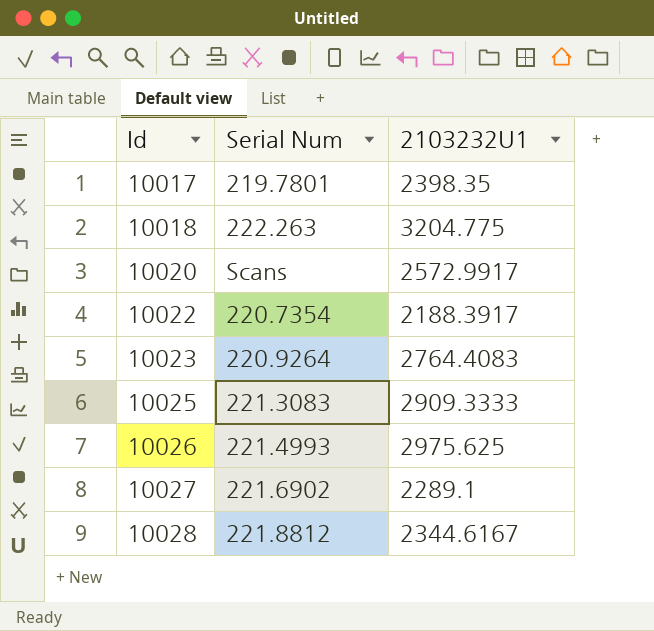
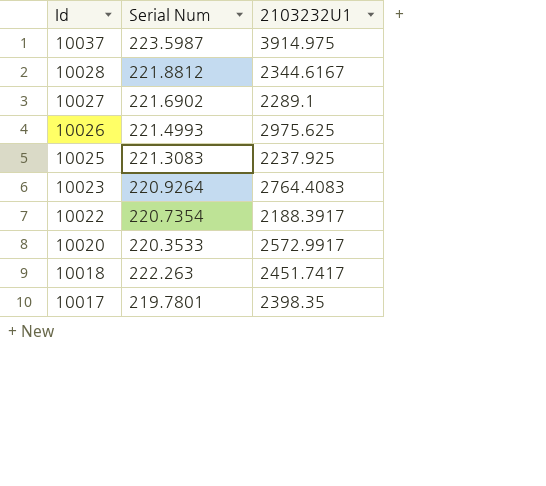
row order: Id ascending -> Id descending
row 10037: none -> 223.5987 | 3914.975
10025 | 2103232U1: 2909.3333 -> 2237.925
10020 | Serial Num: Scans -> 220.3533
10018 | 2103232U1: 3204.775 -> 2451.7417

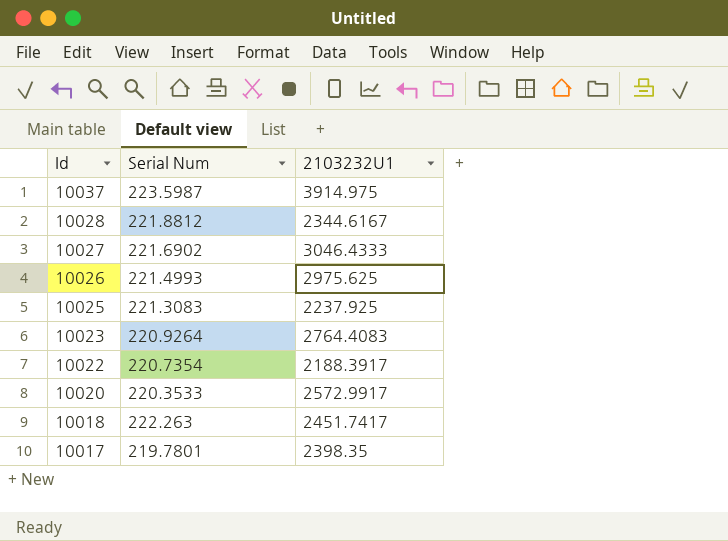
10027 | 2103232U1: 2289.1 -> 3046.4333

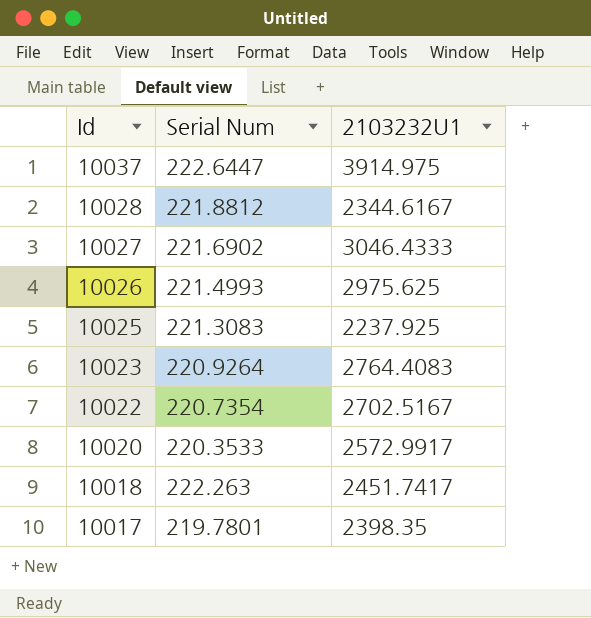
10037 | Serial Num: 223.5987 -> 222.6447
10022 | 2103232U1: 2188.3917 -> 2702.5167

